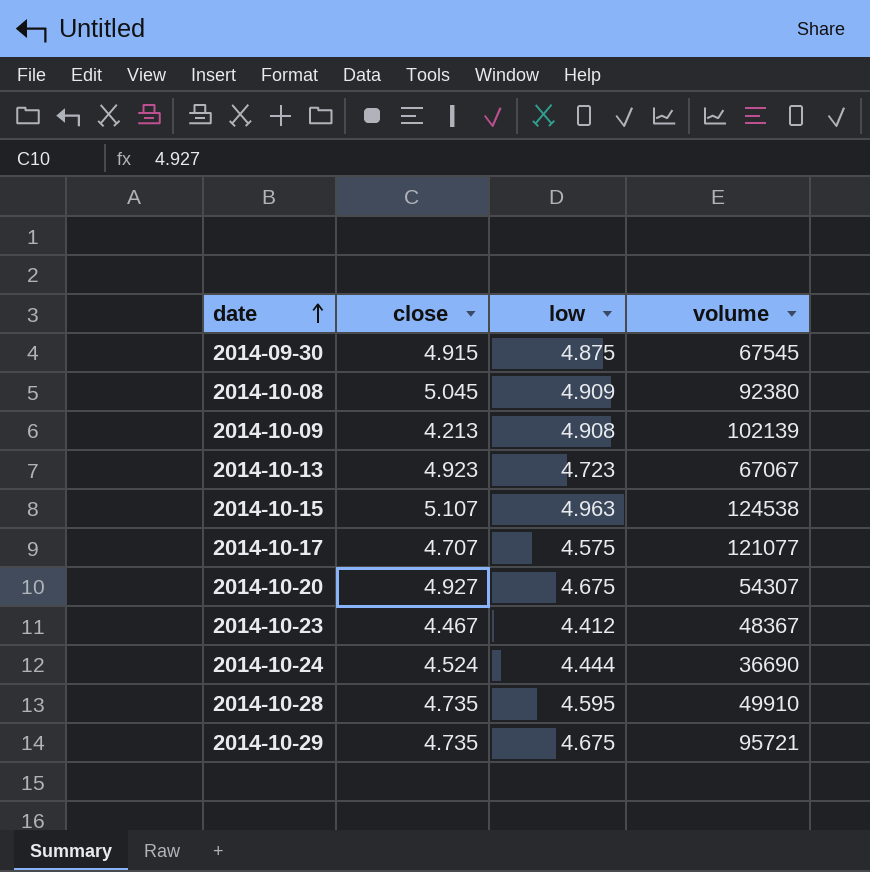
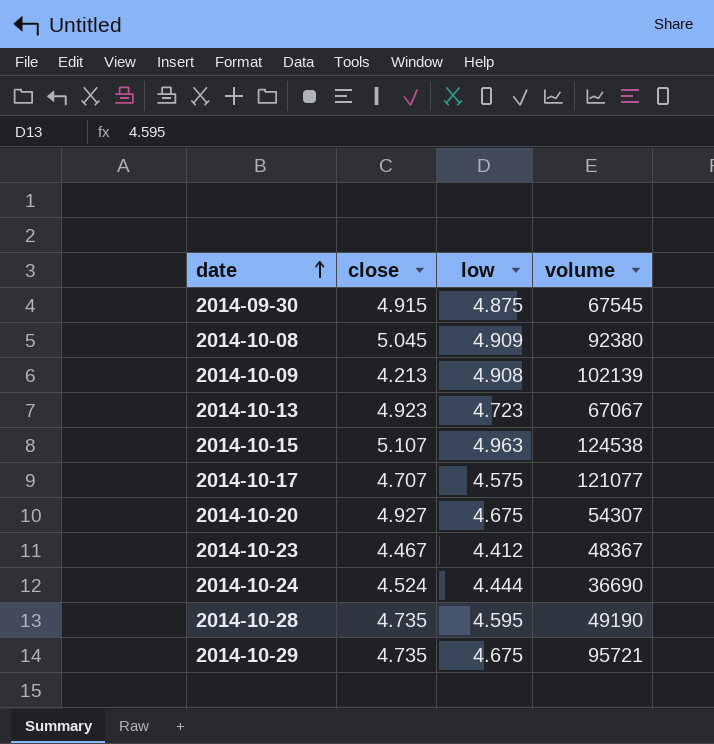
2014-10-28 | volume: 49910 -> 49190

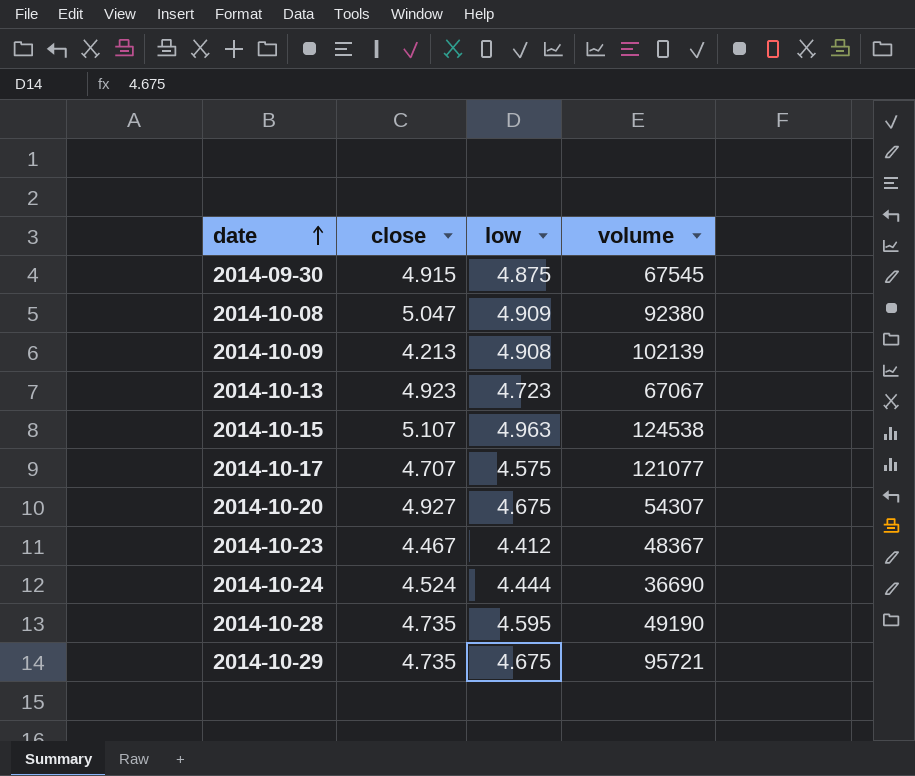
2014-10-08 | close: 5.045 -> 5.047

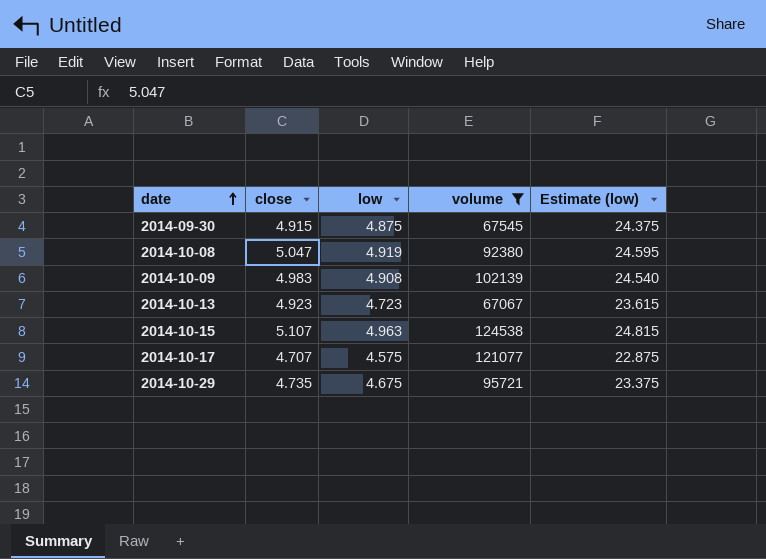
filter: none -> volume >= 67067
column Estimate (low) | formula: none -> [low] * 5
2014-10-08 | low: 4.909 -> 4.919
2014-10-09 | close: 4.213 -> 4.983

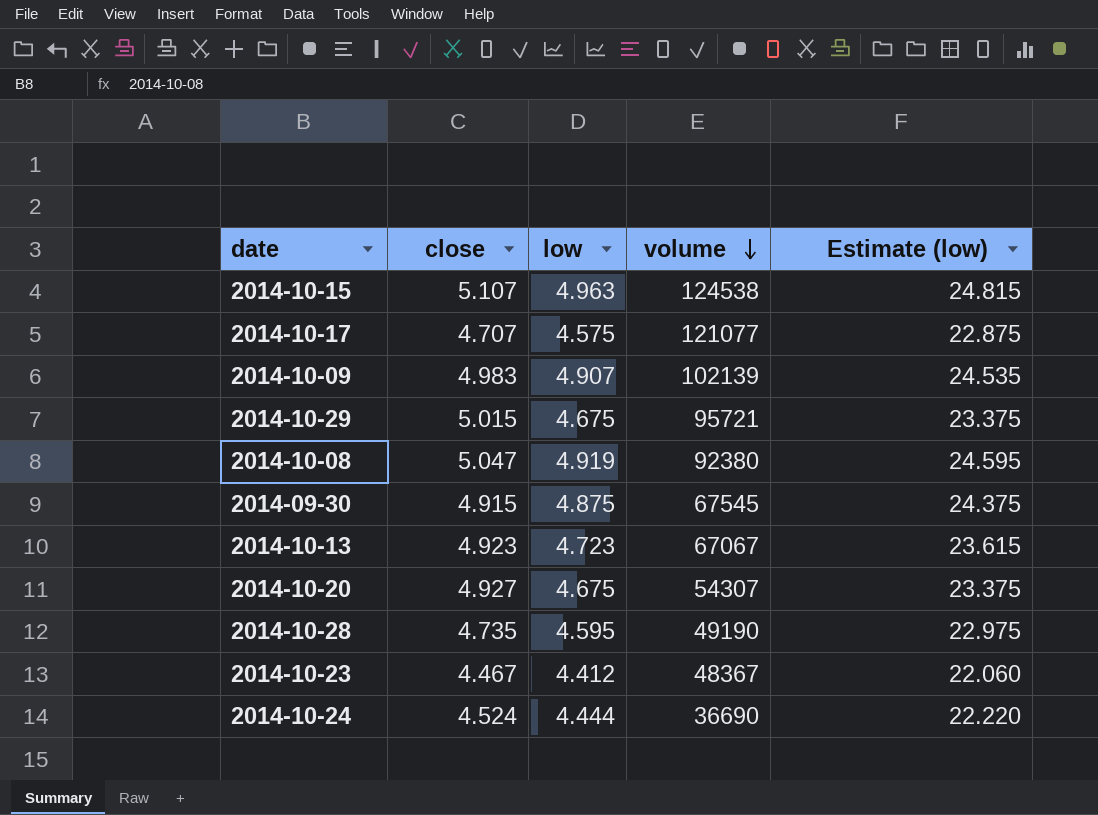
filter: volume >= 67067 -> none
row order: date ascending -> volume descending
2014-10-09 | low: 4.908 -> 4.907
2014-10-09 | Estimate (low): 24.540 -> 24.535
2014-10-29 | close: 4.735 -> 5.015

